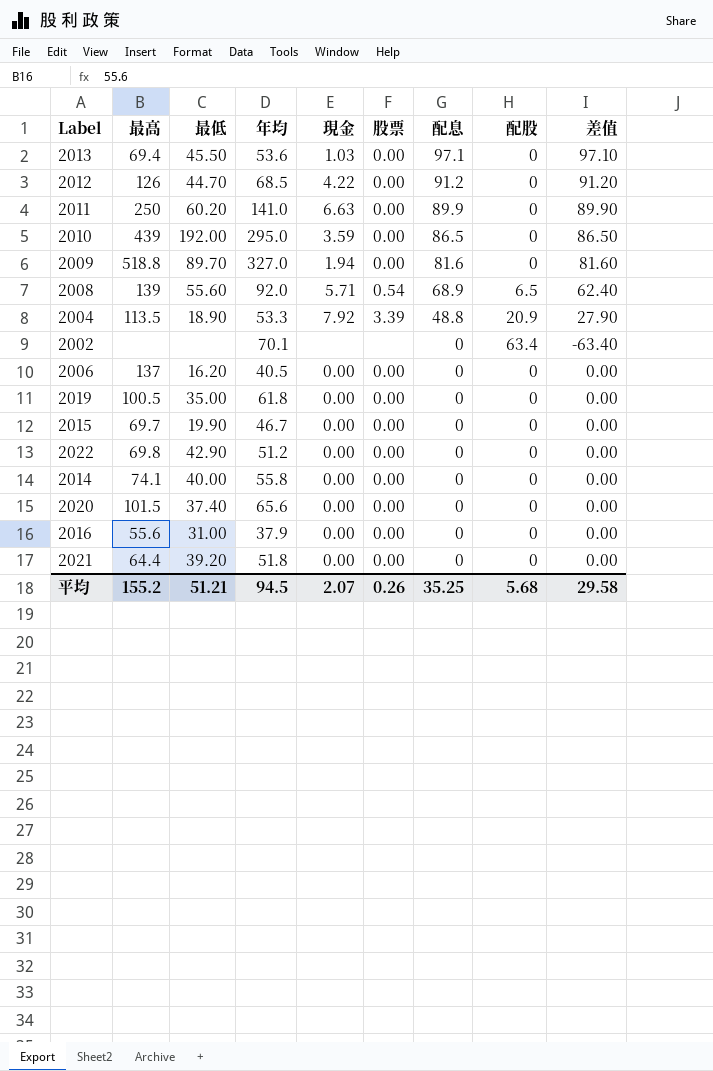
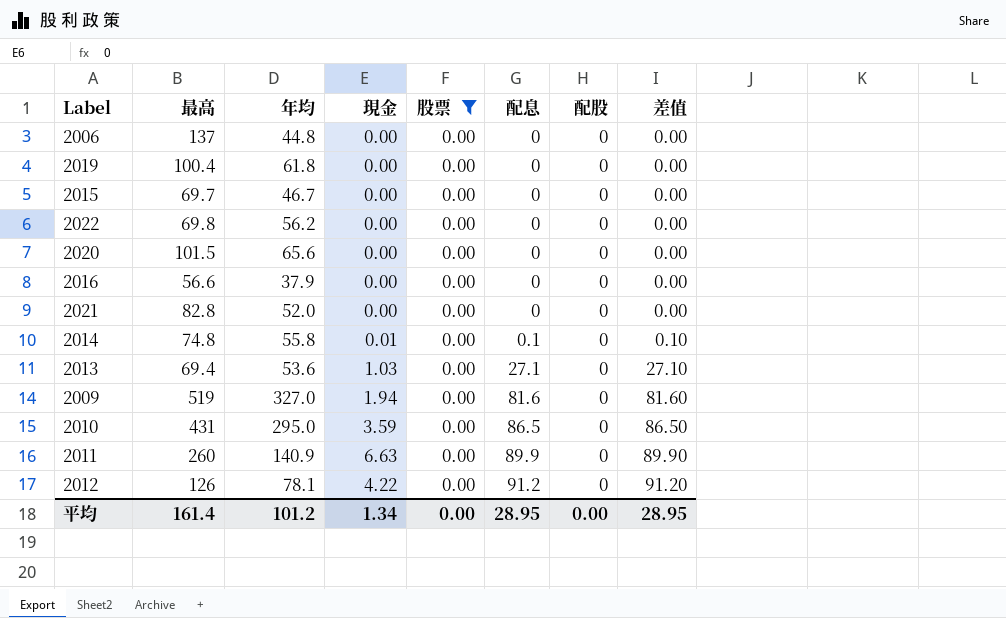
filter: none -> 股票 = 0.00
row order: 配息 descending -> 配息 ascending
column 最低 | position: 3 -> none
2006 | 年均: 40.5 -> 44.8
2019 | 最高: 100.5 -> 100.4
2022 | 年均: 51.2 -> 56.2
2016 | 最高: 55.6 -> 56.6
2021 | 最高: 64.4 -> 82.8
2021 | 年均: 51.8 -> 52.0
2014 | 最高: 74.1 -> 74.8
2014 | 現金: 0.00 -> 0.01
2014 | 配息: 0 -> 0.1
2014 | 差值: 0.00 -> 0.10
2013 | 配息: 97.1 -> 27.1
2013 | 差值: 97.10 -> 27.10
2009 | 最高: 518.8 -> 519
2010 | 最高: 439 -> 431
2011 | 最高: 250 -> 260
2011 | 年均: 141.0 -> 140.9
2012 | 年均: 68.5 -> 78.1
平均 | 最高: 155.2 -> 161.4
平均 | 年均: 94.5 -> 101.2
平均 | 現金: 2.07 -> 1.34
平均 | 股票: 0.26 -> 0.00
平均 | 配息: 35.25 -> 28.95
平均 | 配股: 5.68 -> 0.00
平均 | 差值: 29.58 -> 28.95

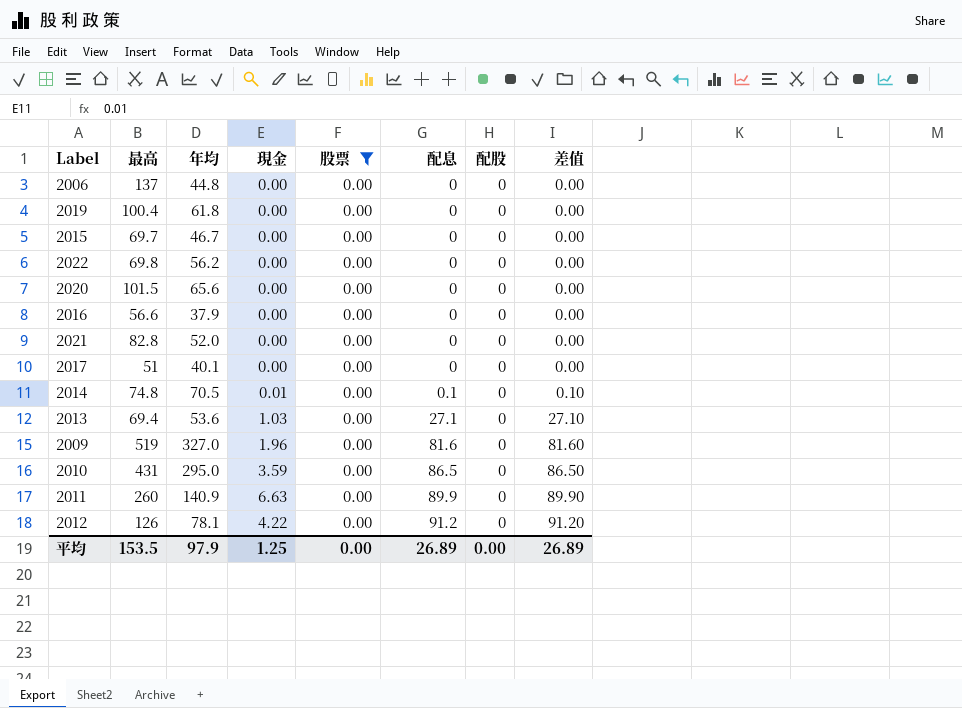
row 2017: none -> 51 | 40.1 | 0.00 | 0.00 | 0 | 0 | 0.00
2014 | 年均: 55.8 -> 70.5
2009 | 現金: 1.94 -> 1.96
平均 | 最高: 161.4 -> 153.5
平均 | 年均: 101.2 -> 97.9
平均 | 現金: 1.34 -> 1.25
平均 | 配息: 28.95 -> 26.89
平均 | 差值: 28.95 -> 26.89

